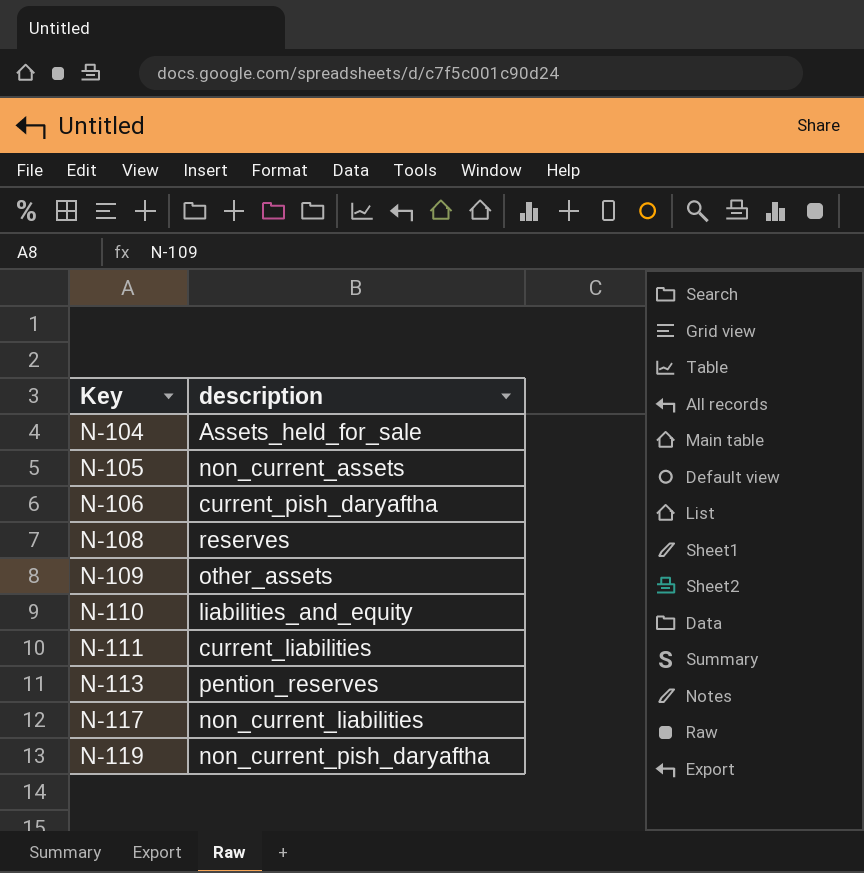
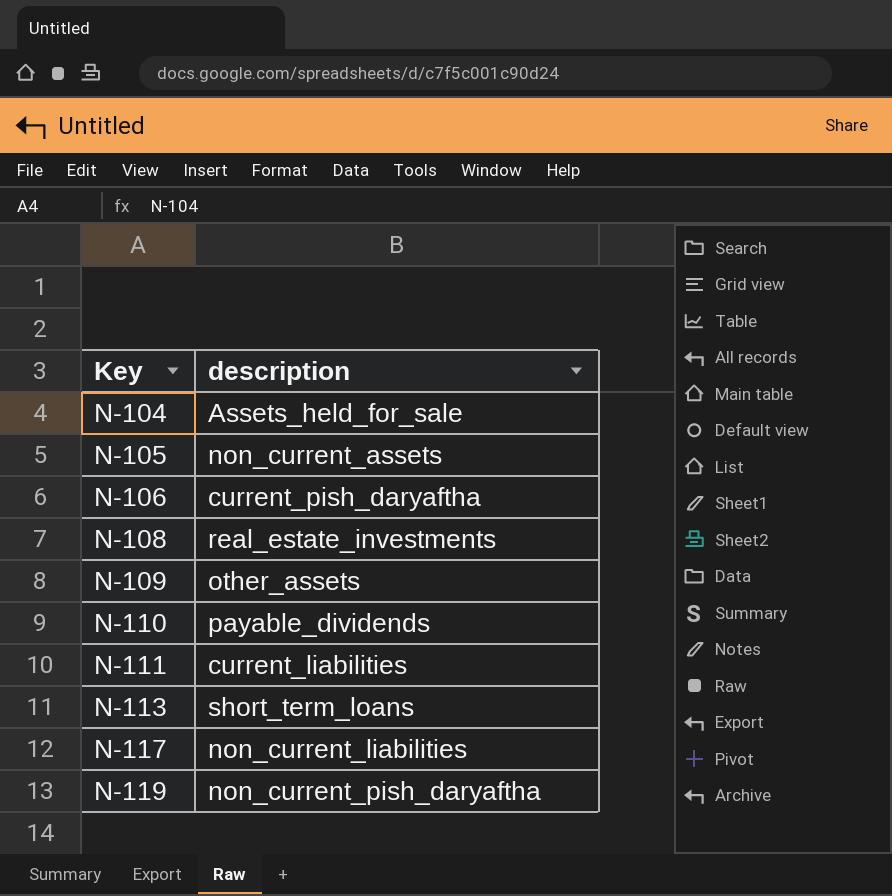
N-108 | description: reserves -> real_estate_investments
N-110 | description: liabilities_and_equity -> payable_dividends
N-113 | description: pention_reserves -> short_term_loans

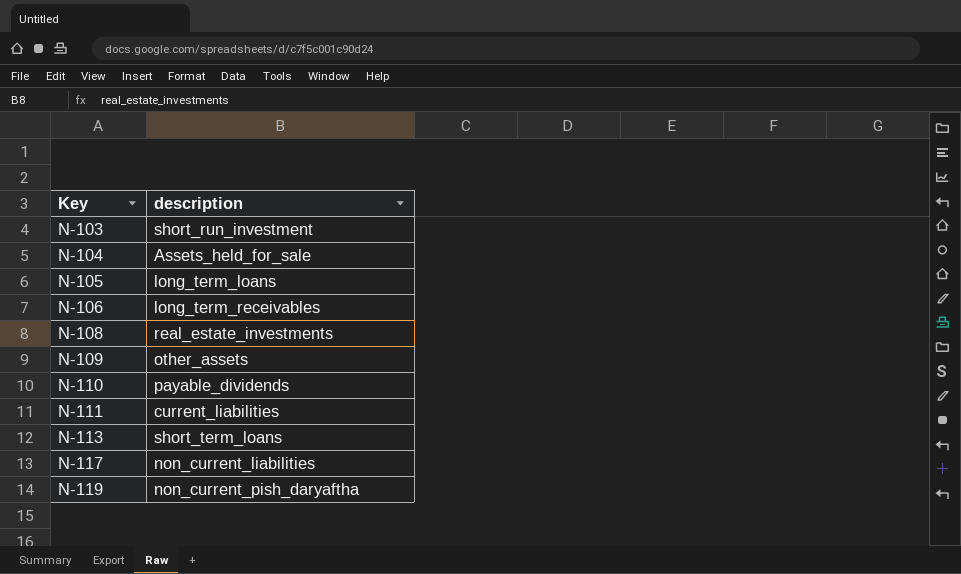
row N-103: none -> short_run_investment
N-105 | description: non_current_assets -> long_term_loans
N-106 | description: current_pish_daryaftha -> long_term_receivables

